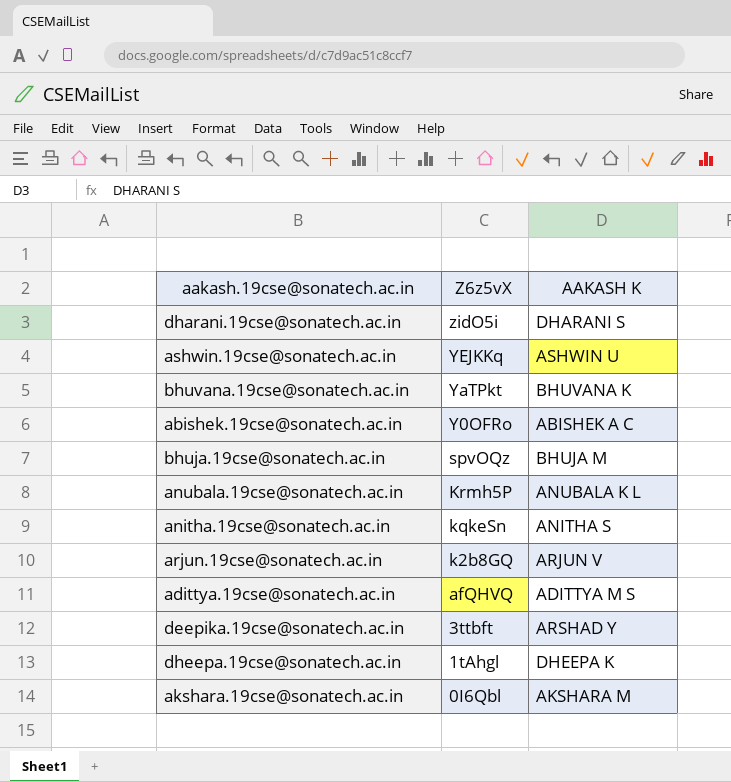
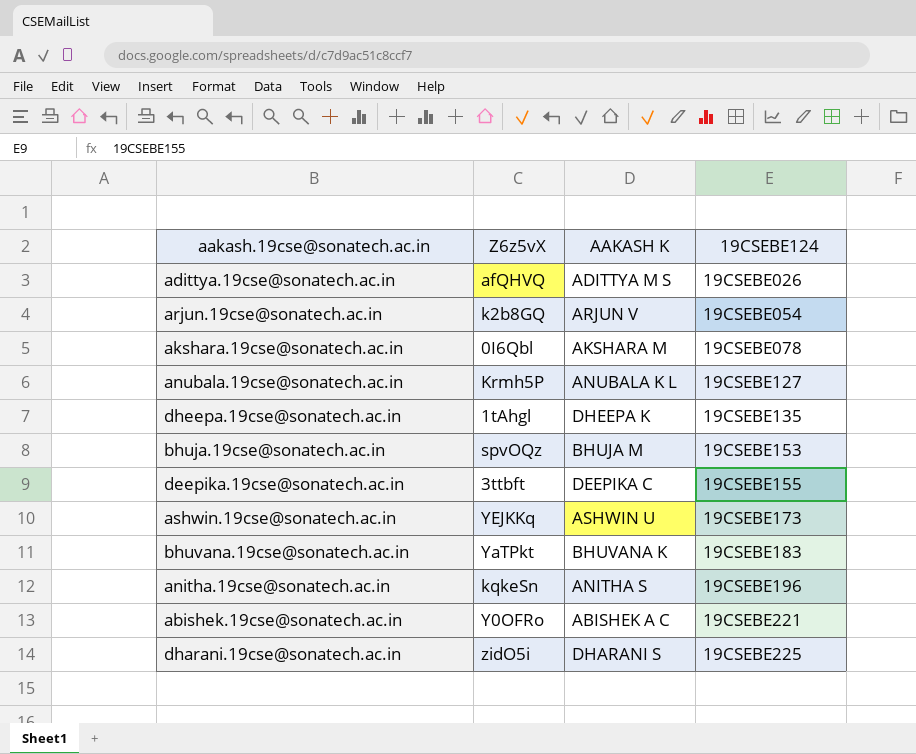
row order: Z6z5vX descending -> 19CSEBE124 ascending
column 19CSEBE124 | position: none -> 4
deepika.19cse@sonatech.ac.in | AAKASH K: ARSHAD Y -> DEEPIKA C

